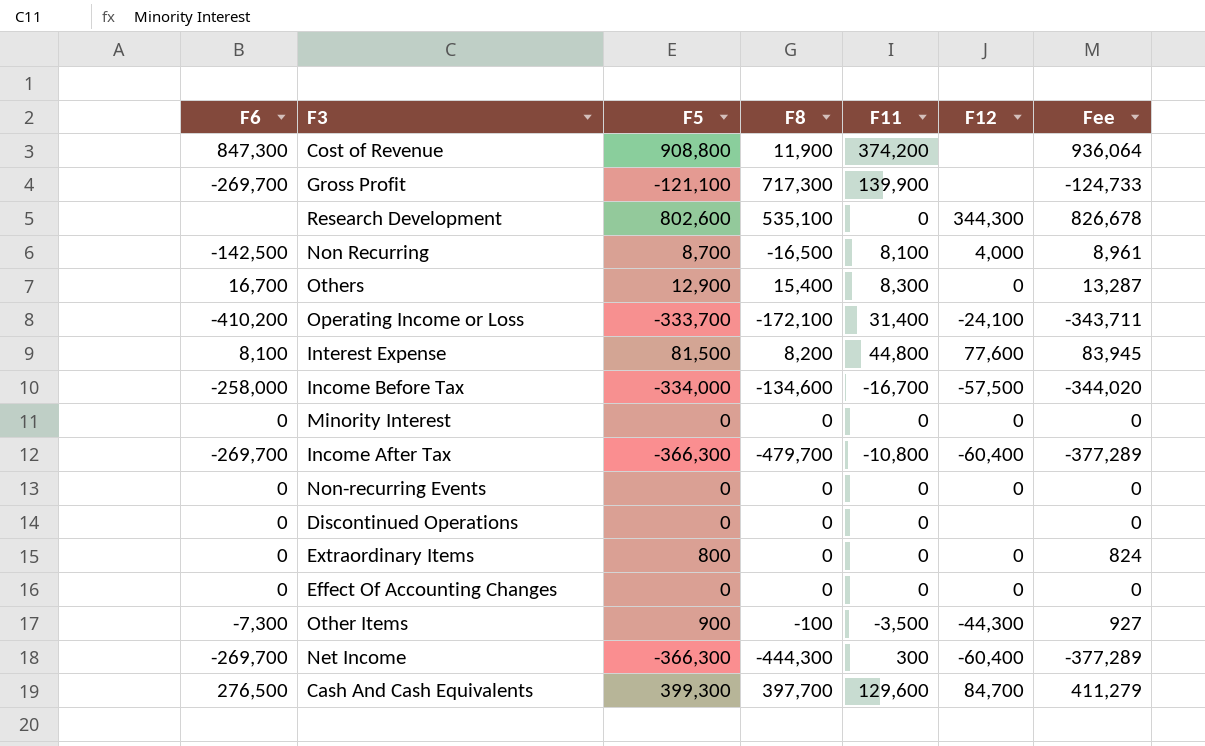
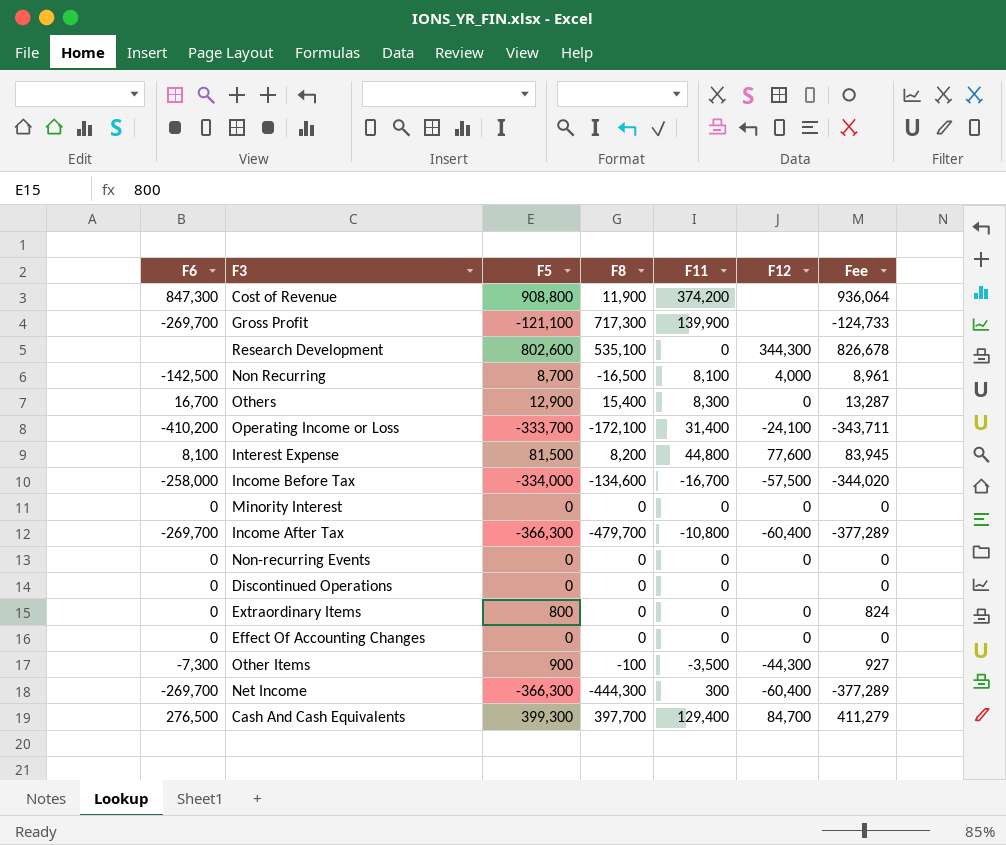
Cash And Cash Equivalents | F11: 129,600 -> 129,400

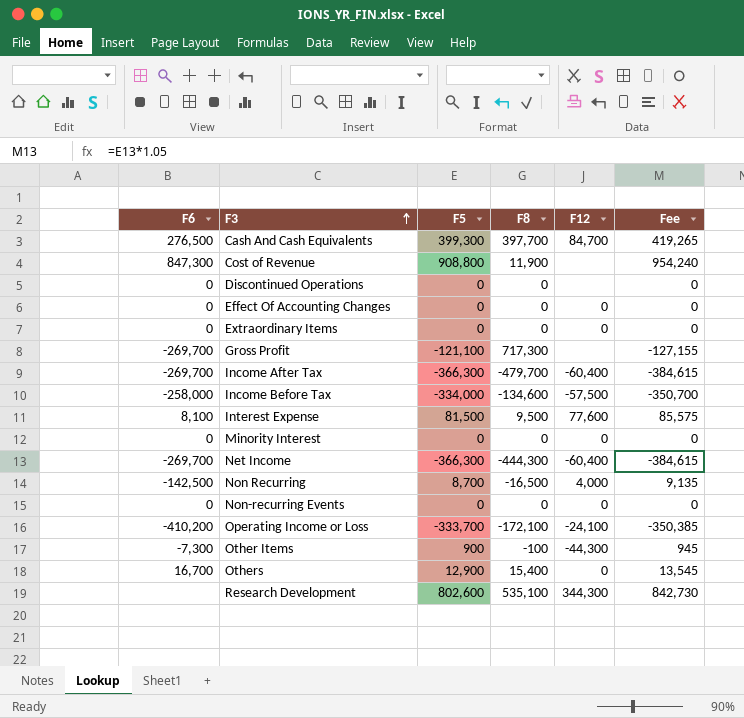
row order: none -> F3 ascending
column F11 | position: 5 -> none
column Fee | formula: [F5] * 1.03 -> [F5] * 1.05
Extraordinary Items | F5: 800 -> 0
Interest Expense | F8: 8,200 -> 9,500

